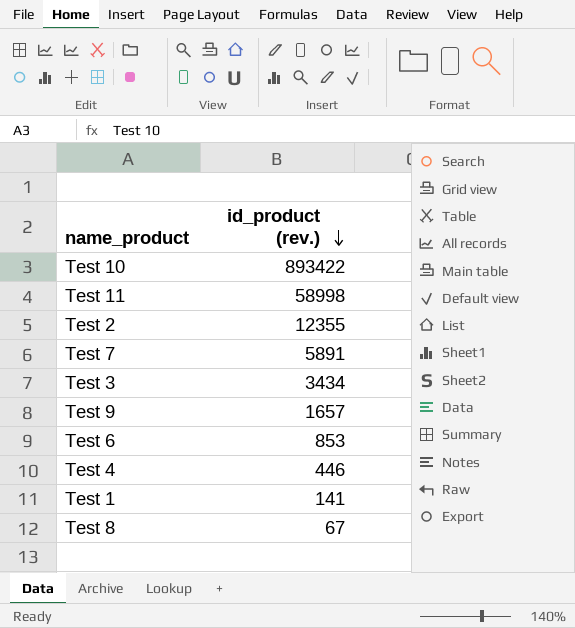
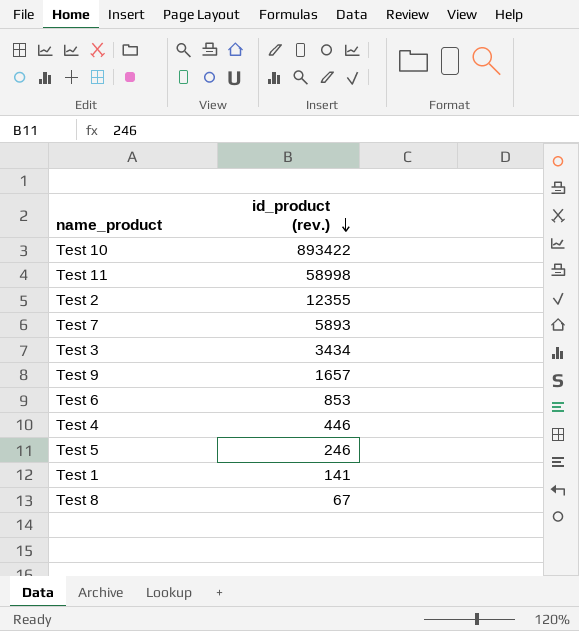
Test 7 | id_product (rev.): 5891 -> 5893
row Test 5: none -> 246

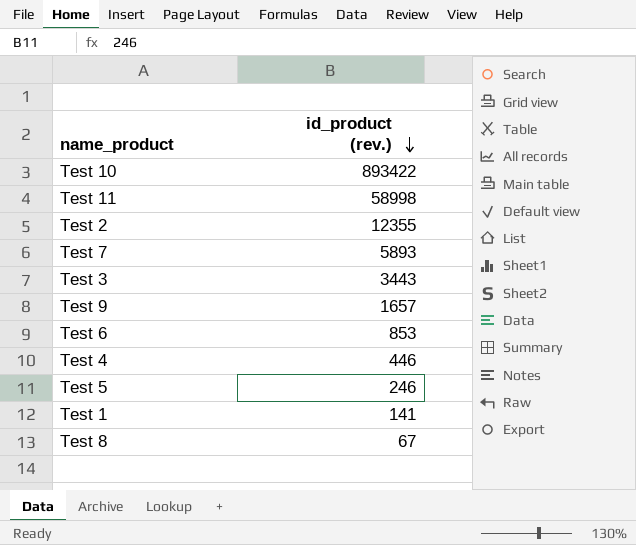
Test 3 | id_product (rev.): 3434 -> 3443

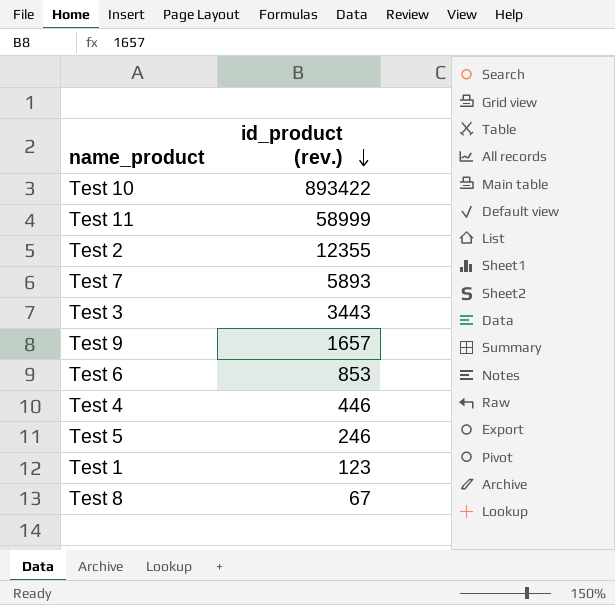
Test 11 | id_product (rev.): 58998 -> 58999
Test 1 | id_product (rev.): 141 -> 123

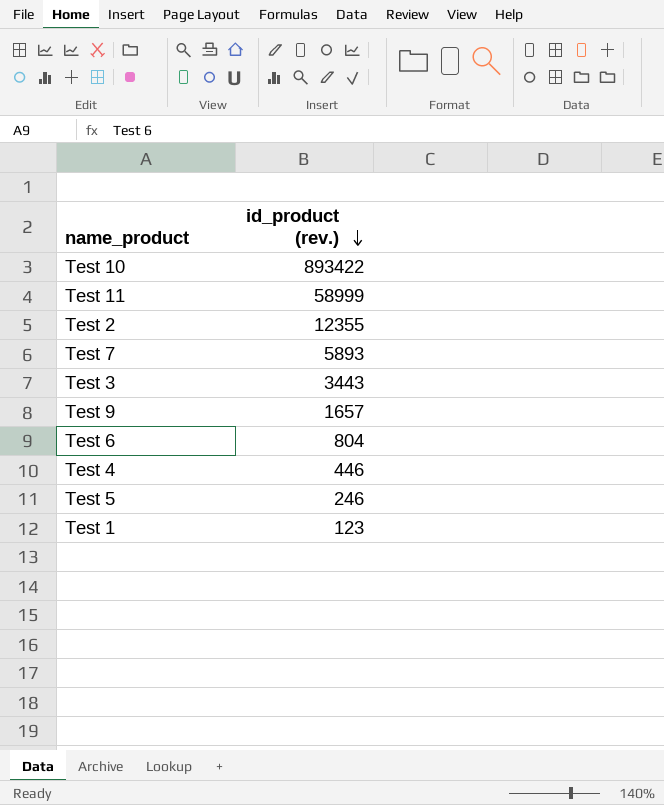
row Test 8: 67 -> none
Test 6 | id_product (rev.): 853 -> 804

